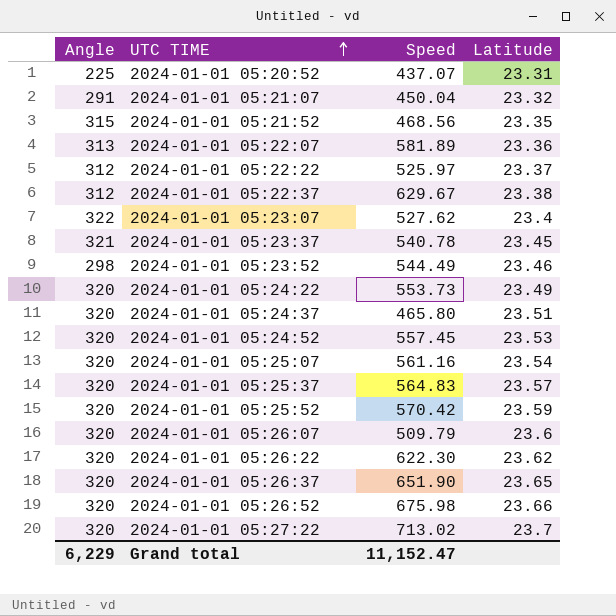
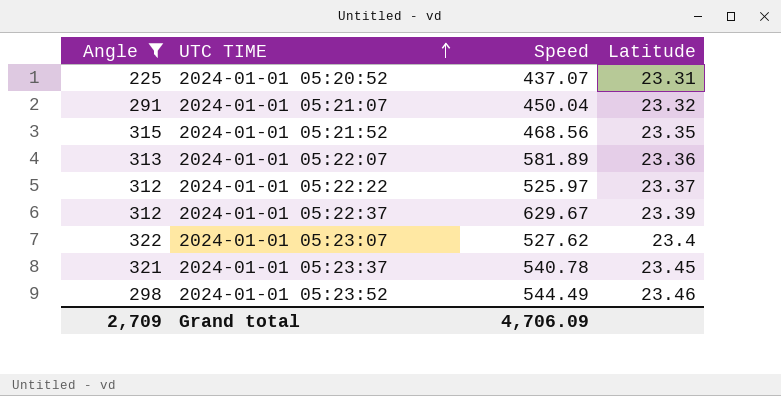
filter: none -> Angle != 320
2024-01-01 05:22:37 | Latitude: 23.38 -> 23.39
Grand total | Angle: 6,229 -> 2,709
Grand total | Speed: 11,152.47 -> 4,706.09

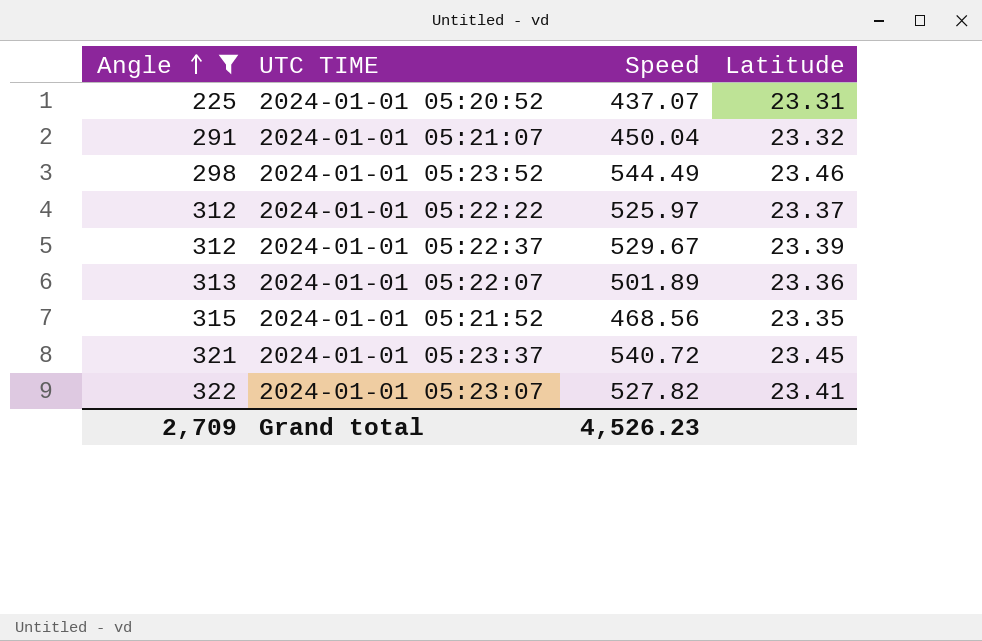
row order: UTC TIME ascending -> Angle ascending
2024-01-01 05:22:37 | Speed: 629.67 -> 529.67
2024-01-01 05:22:07 | Speed: 581.89 -> 501.89
2024-01-01 05:23:37 | Speed: 540.78 -> 540.72
2024-01-01 05:23:07 | Speed: 527.62 -> 527.82
2024-01-01 05:23:07 | Latitude: 23.4 -> 23.41
Grand total | Speed: 4,706.09 -> 4,526.23

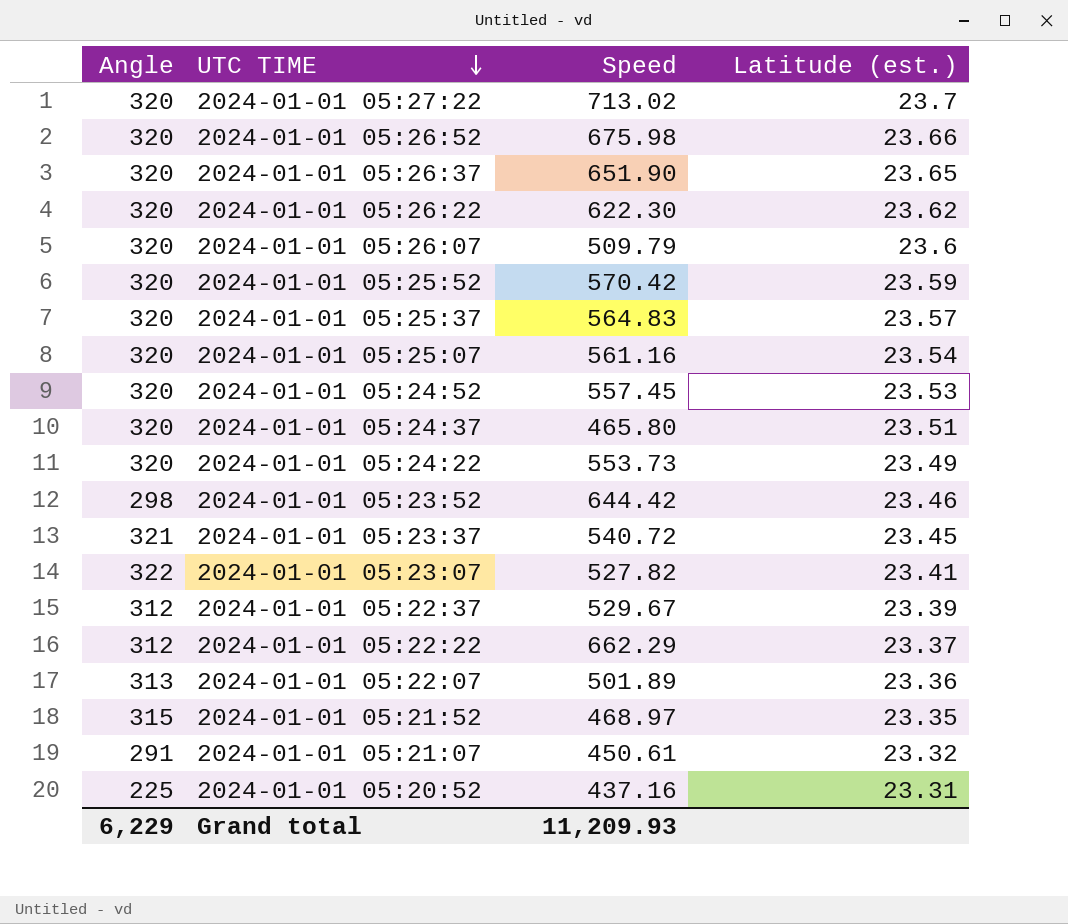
filter: Angle != 320 -> none
row order: Angle ascending -> UTC TIME descending
column name: Latitude -> Latitude (est.)
2024-01-01 05:23:52 | Speed: 544.49 -> 644.42
2024-01-01 05:22:22 | Speed: 525.97 -> 662.29
2024-01-01 05:21:52 | Speed: 468.56 -> 468.97
2024-01-01 05:21:07 | Speed: 450.04 -> 450.61
2024-01-01 05:20:52 | Speed: 437.07 -> 437.16
Grand total | Angle: 2,709 -> 6,229
Grand total | Speed: 4,526.23 -> 11,209.93

